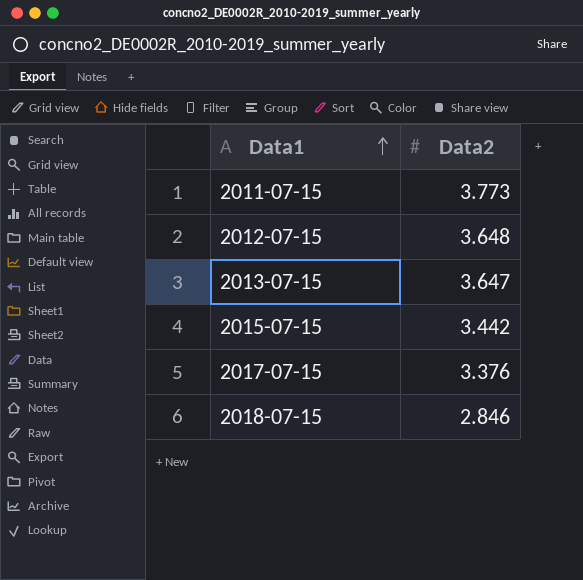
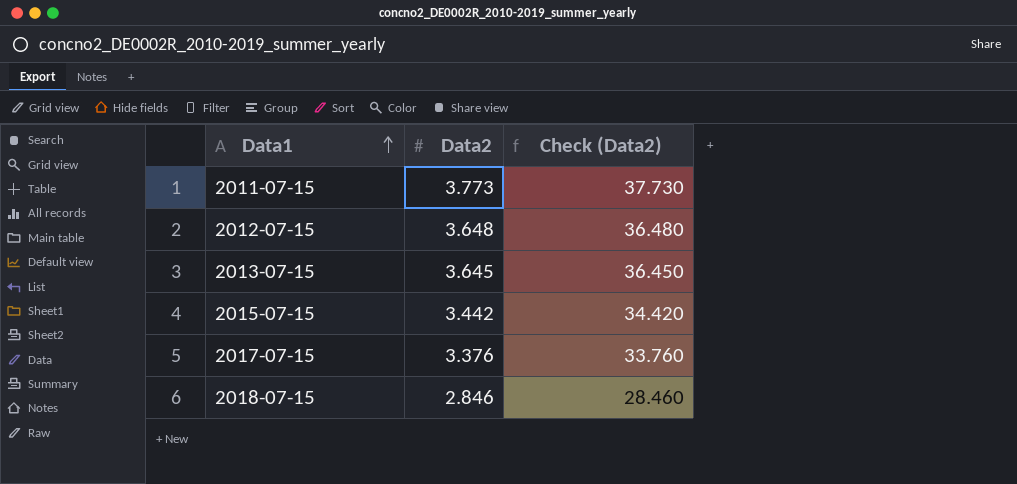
column Check (Data2) | formula: none -> [Data2] * 10
2013-07-15 | Data2: 3.647 -> 3.645

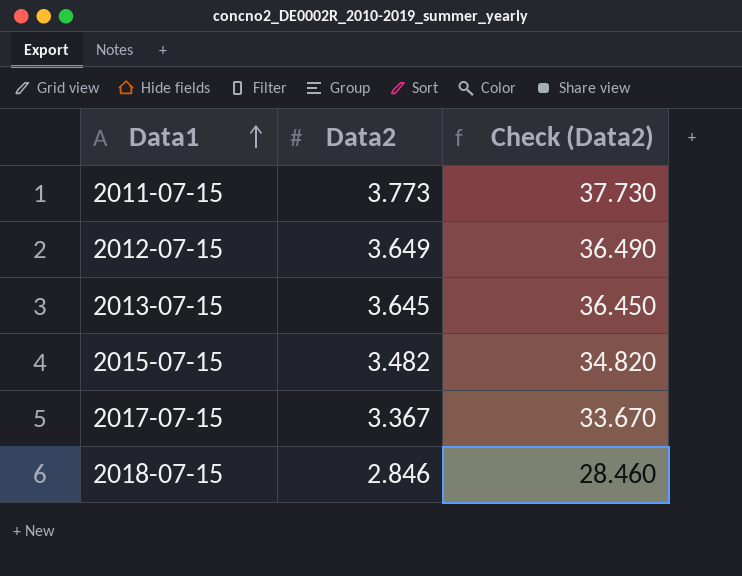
2012-07-15 | Data2: 3.648 -> 3.649
2012-07-15 | Check (Data2): 36.480 -> 36.490
2015-07-15 | Data2: 3.442 -> 3.482
2015-07-15 | Check (Data2): 34.420 -> 34.820
2017-07-15 | Data2: 3.376 -> 3.367
2017-07-15 | Check (Data2): 33.760 -> 33.670

